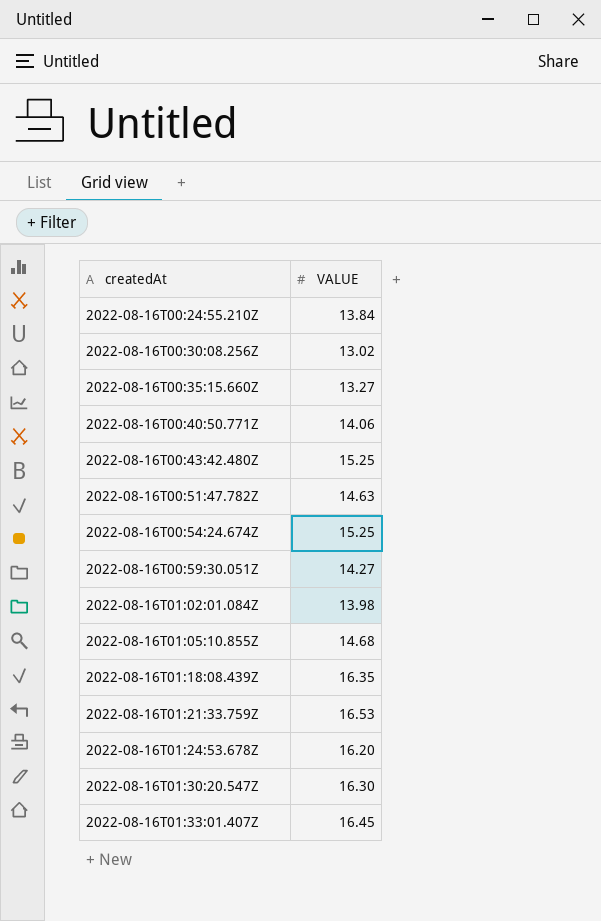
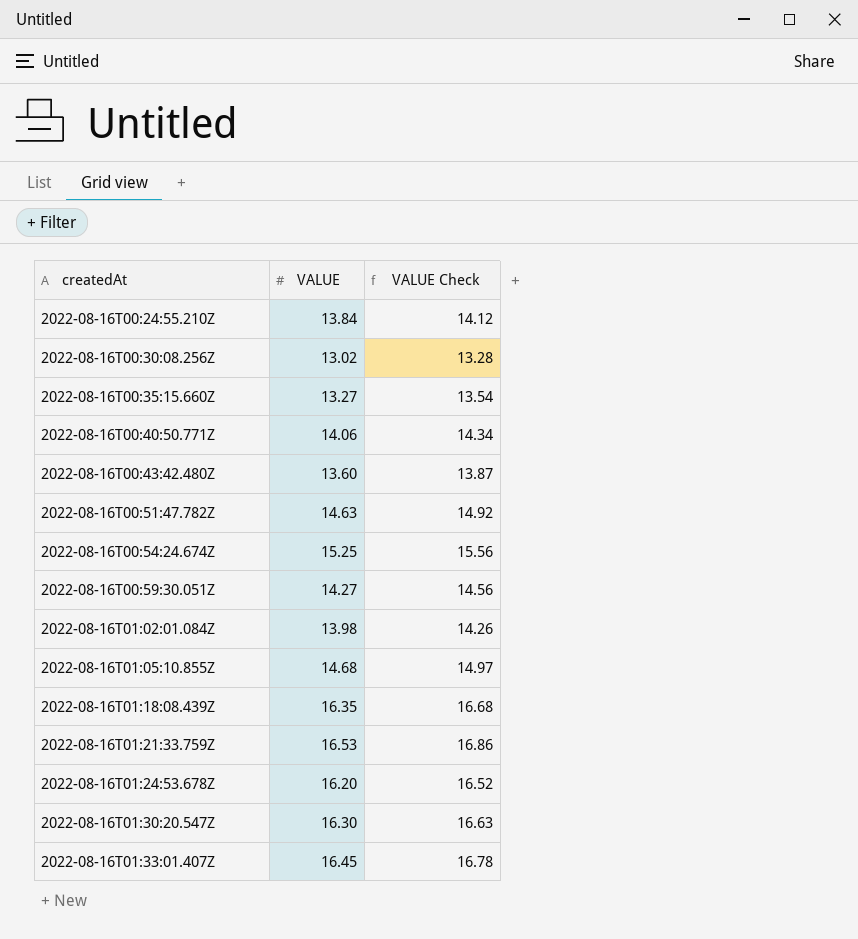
column VALUE Check | formula: none -> [VALUE] * 1.02
2022-08-16T00:43:42.480Z | VALUE: 15.25 -> 13.60

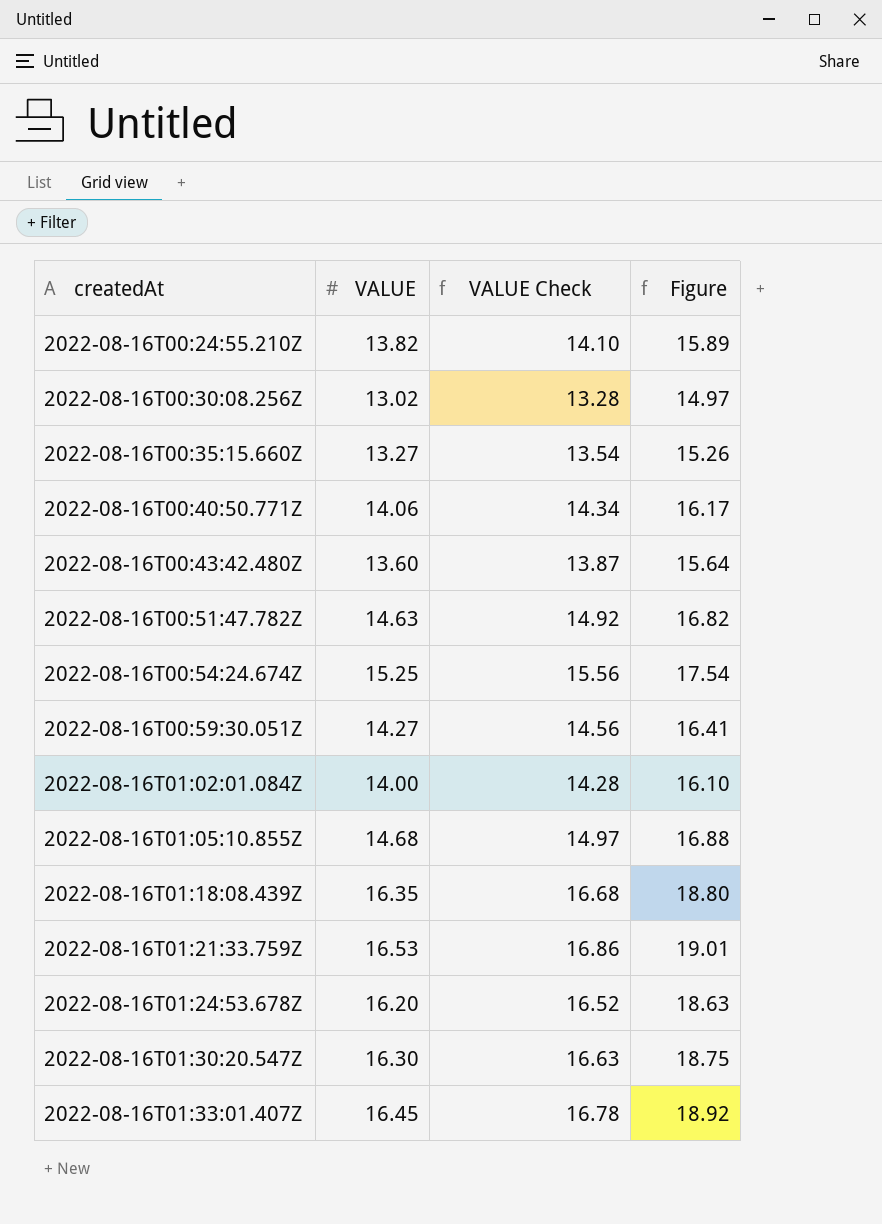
column Figure | formula: none -> [VALUE] * 1.15
2022-08-16T00:24:55.210Z | VALUE: 13.84 -> 13.82
2022-08-16T00:24:55.210Z | VALUE Check: 14.12 -> 14.10
2022-08-16T01:02:01.084Z | VALUE: 13.98 -> 14.00
2022-08-16T01:02:01.084Z | VALUE Check: 14.26 -> 14.28

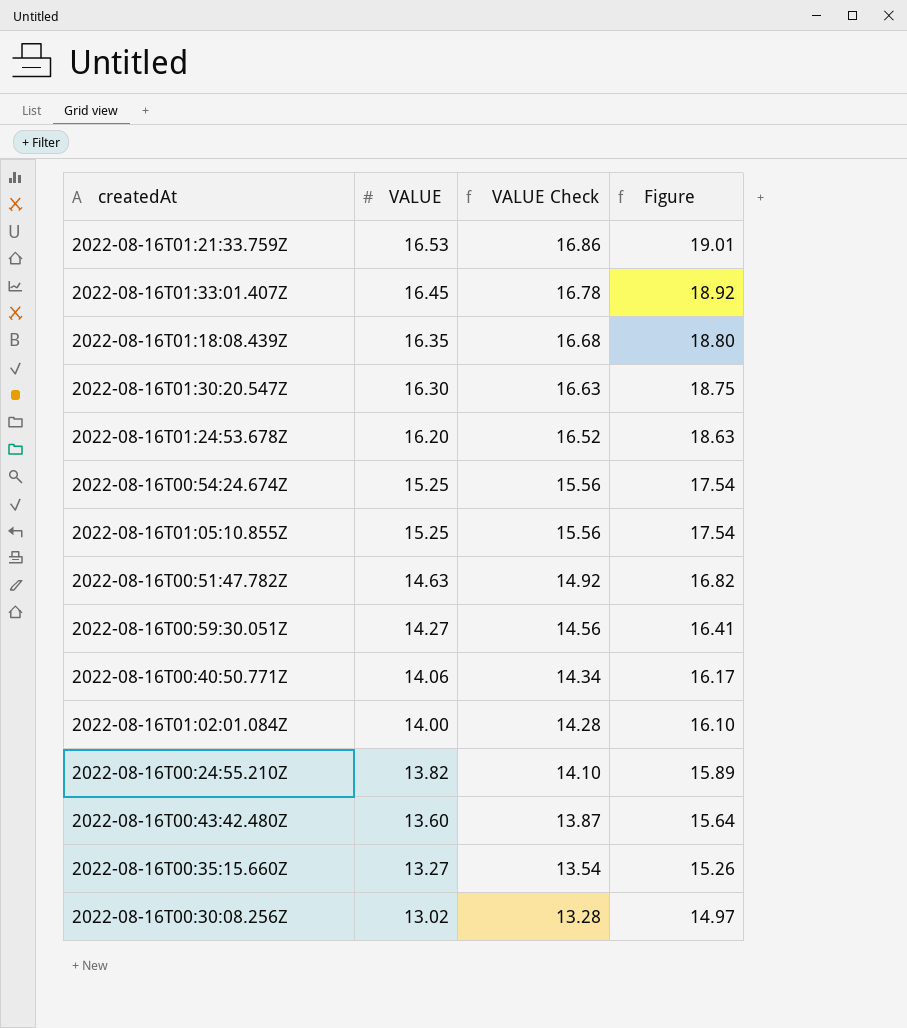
row order: createdAt ascending -> VALUE descending
2022-08-16T01:05:10.855Z | VALUE: 14.68 -> 15.25
2022-08-16T01:05:10.855Z | VALUE Check: 14.97 -> 15.56
2022-08-16T01:05:10.855Z | Figure: 16.88 -> 17.54

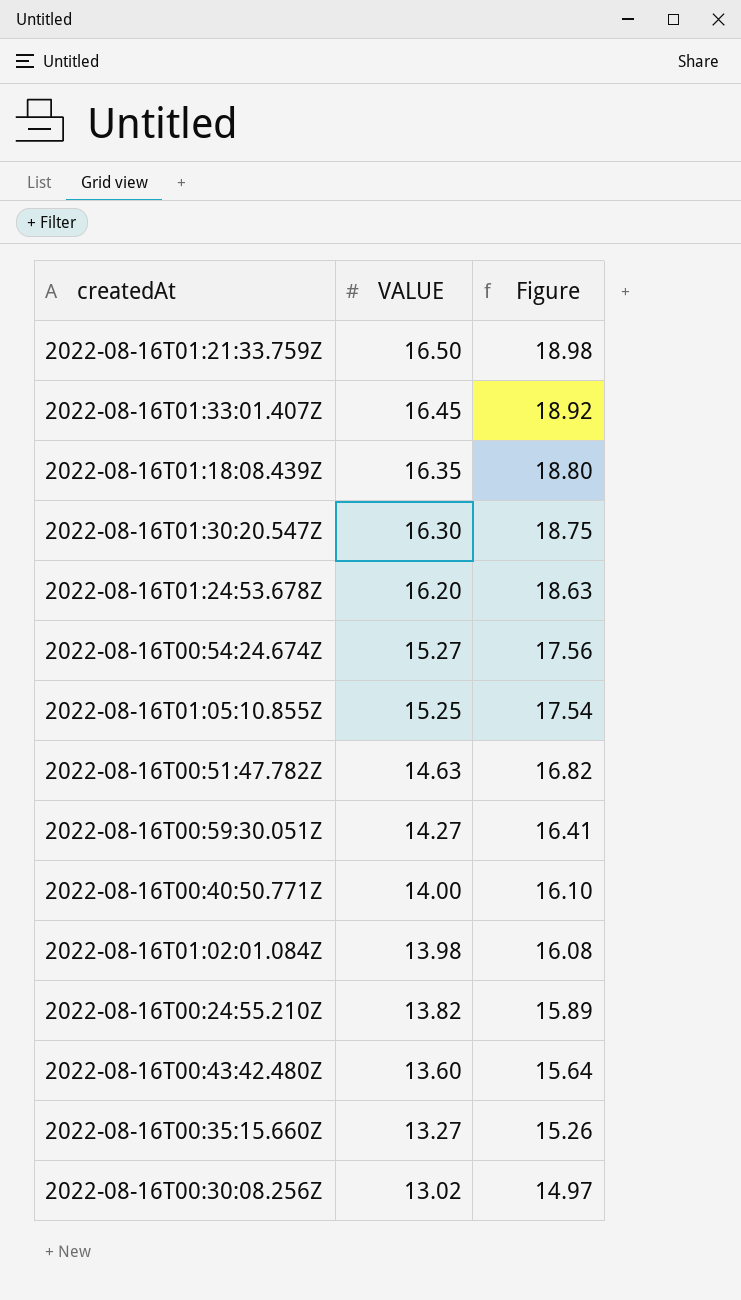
column VALUE Check | formula: [VALUE] * 1.02 -> none
2022-08-16T01:21:33.759Z | VALUE: 16.53 -> 16.50
2022-08-16T01:21:33.759Z | Figure: 19.01 -> 18.98
2022-08-16T00:54:24.674Z | VALUE: 15.25 -> 15.27
2022-08-16T00:54:24.674Z | Figure: 17.54 -> 17.56
2022-08-16T00:40:50.771Z | VALUE: 14.06 -> 14.00
2022-08-16T00:40:50.771Z | Figure: 16.17 -> 16.10
2022-08-16T01:02:01.084Z | VALUE: 14.00 -> 13.98
2022-08-16T01:02:01.084Z | Figure: 16.10 -> 16.08

